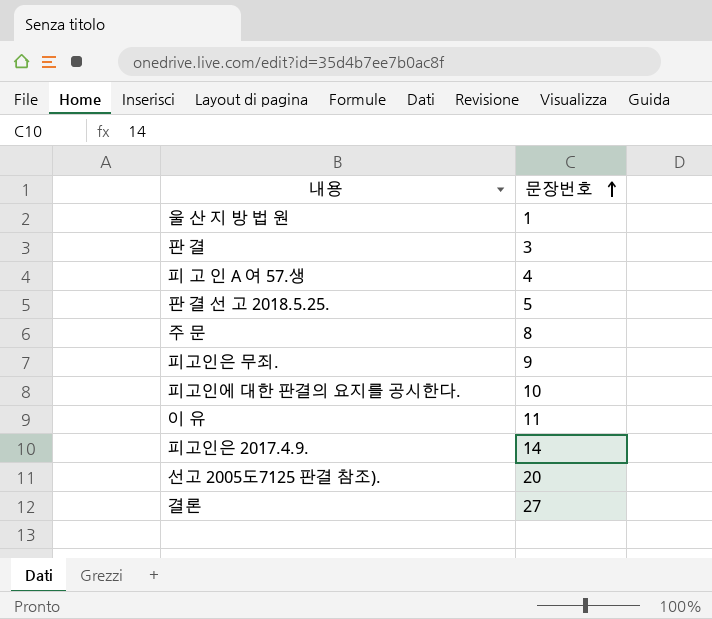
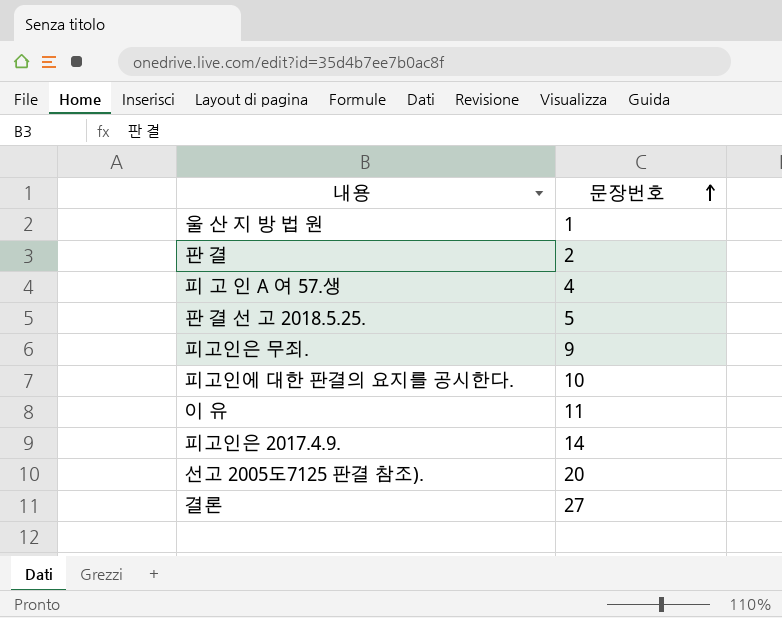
row 주 문: 8 -> none
판 결 | 문장번호: 3 -> 2

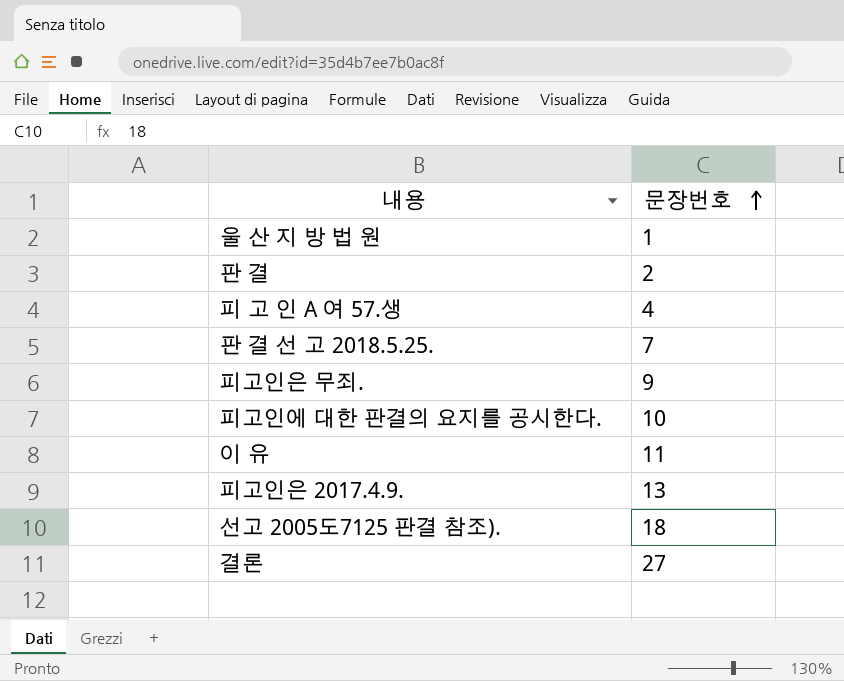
판 결 선 고 2018.5.25. | 문장번호: 5 -> 7
피고인은 2017.4.9. | 문장번호: 14 -> 13
선고 2005도7125 판결 참조). | 문장번호: 20 -> 18

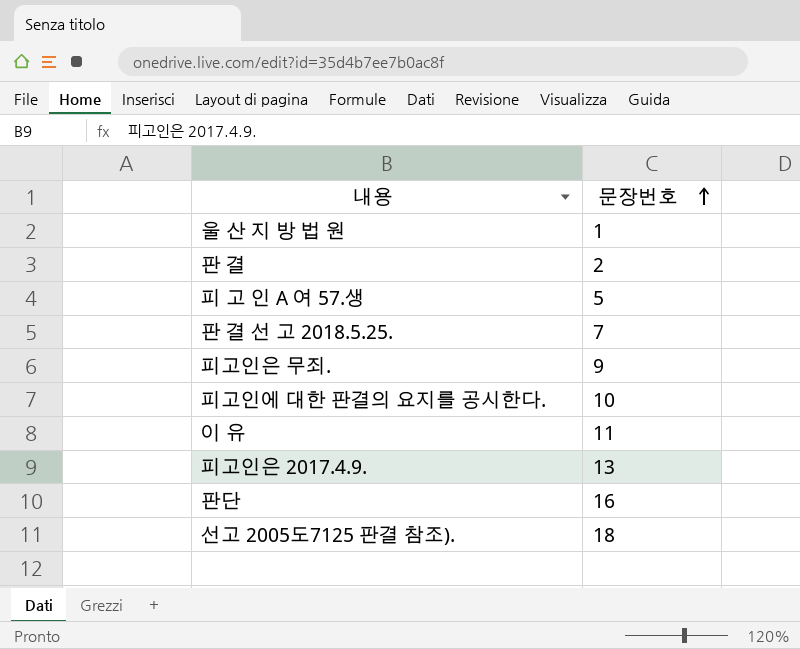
row 결론: 27 -> none
피 고 인 A 여 57.생 | 문장번호: 4 -> 5
row 판단: none -> 16

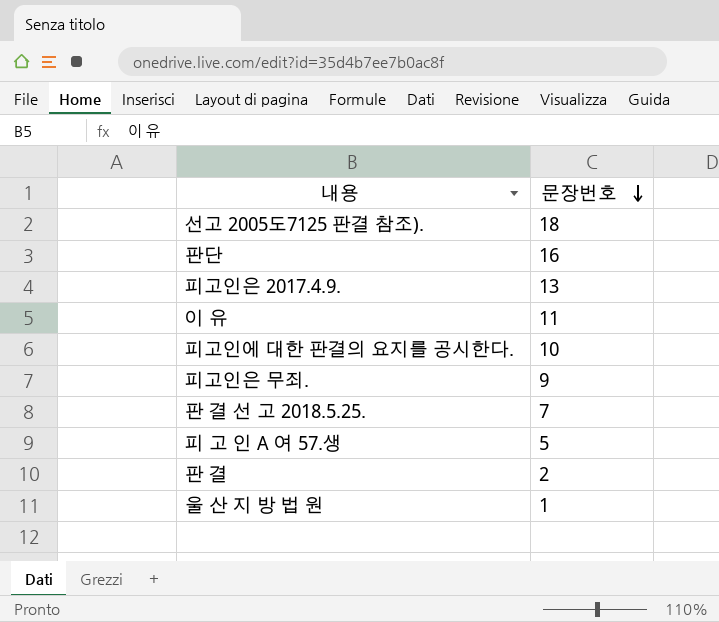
row order: 문장번호 ascending -> 문장번호 descending

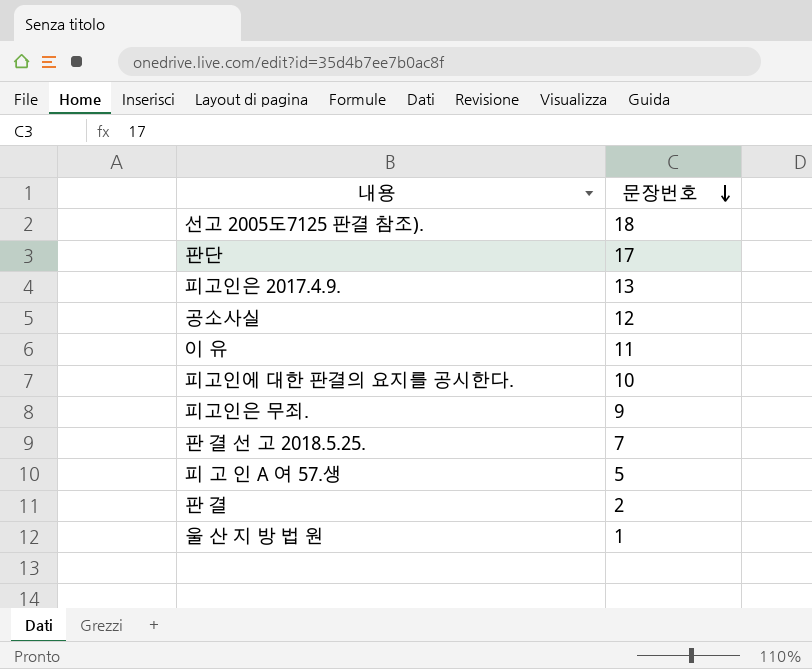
판단 | 문장번호: 16 -> 17
row 공소사실: none -> 12

